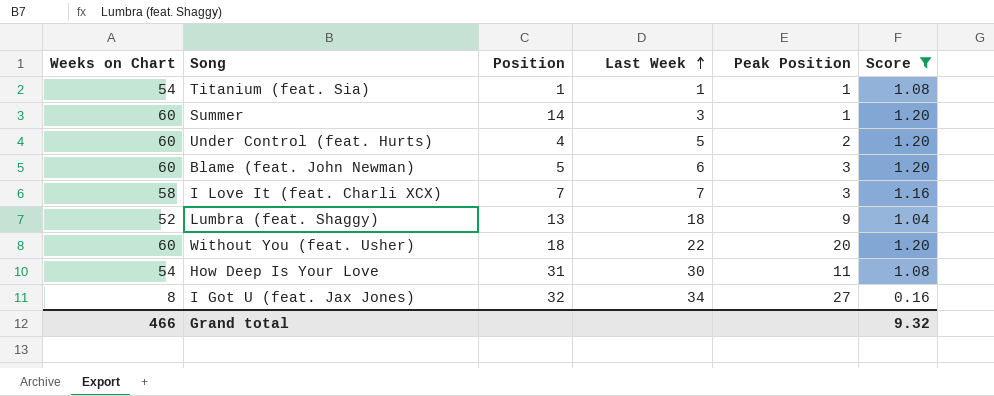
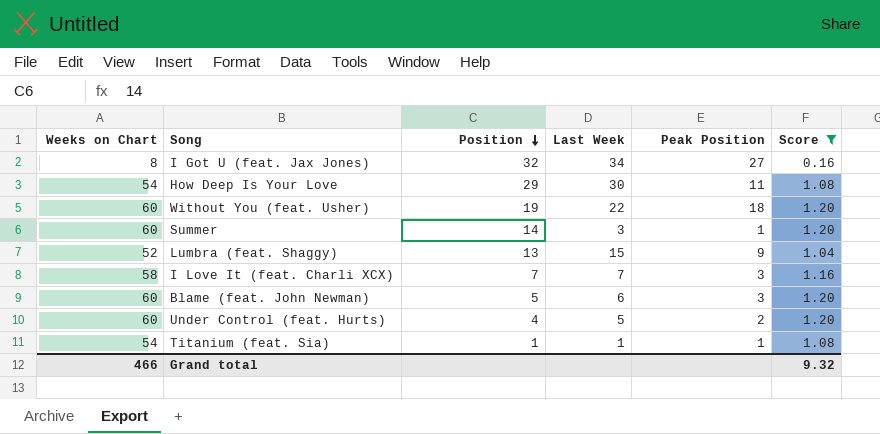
row order: Last Week ascending -> Position descending
How Deep Is Your Love | Position: 31 -> 29
Without You (feat. Usher) | Position: 18 -> 19
Without You (feat. Usher) | Peak Position: 20 -> 18
Lumbra (feat. Shaggy) | Last Week: 18 -> 15

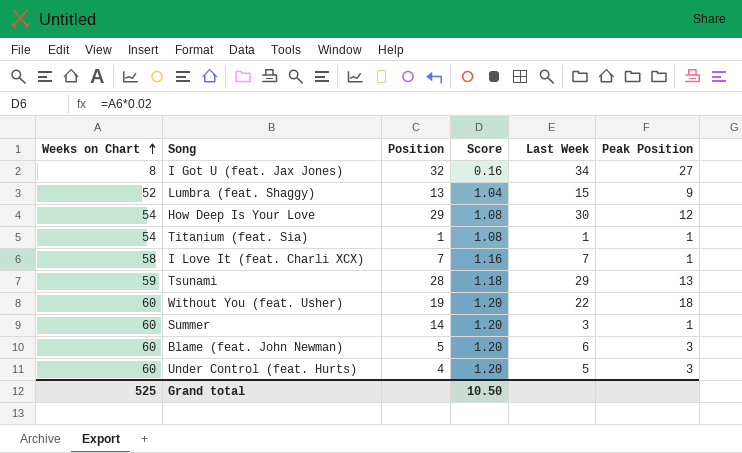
filter: Score != 1.18 -> none
row order: Position descending -> Weeks on Chart ascending
column Score | position: 6 -> 4
How Deep Is Your Love | Peak Position: 11 -> 12
I Love It (feat. Charli XCX) | Peak Position: 3 -> 1
Under Control (feat. Hurts) | Peak Position: 2 -> 3
Grand total | Weeks on Chart: 466 -> 525
Grand total | Score: 9.32 -> 10.50

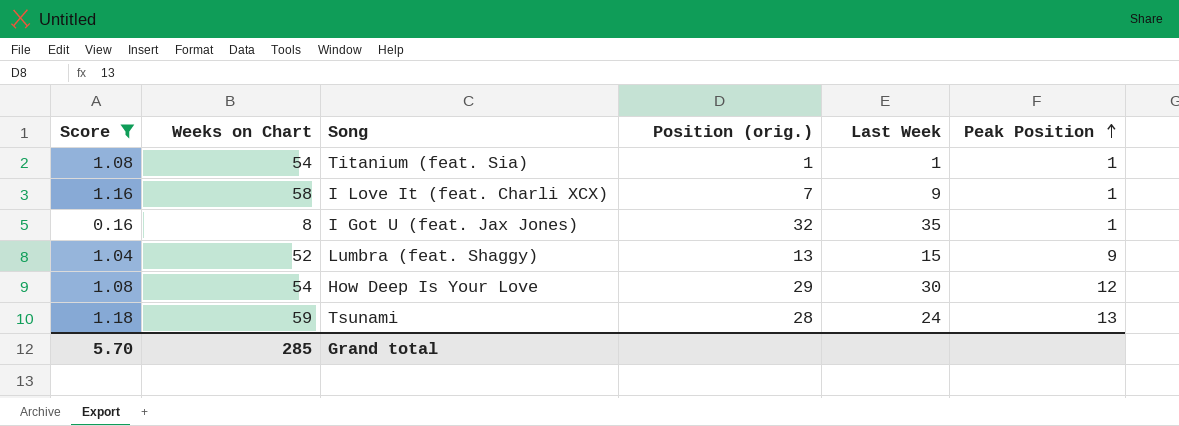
filter: none -> Score != 1.20
row order: Weeks on Chart ascending -> Peak Position ascending
column Score | position: 4 -> 1
column name: Position -> Position (orig.)
I Love It (feat. Charli XCX) | Last Week: 7 -> 9
I Got U (feat. Jax Jones) | Last Week: 34 -> 35
I Got U (feat. Jax Jones) | Peak Position: 27 -> 1
Tsunami | Last Week: 29 -> 24
Grand total | Score: 10.50 -> 5.70
Grand total | Weeks on Chart: 525 -> 285

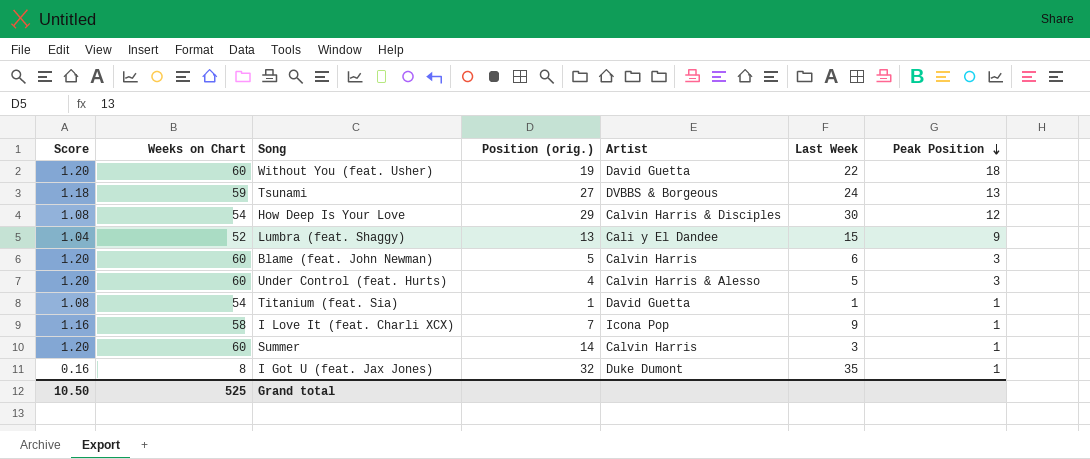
filter: Score != 1.20 -> none
row order: Peak Position ascending -> Peak Position descending
column Artist | position: none -> 5
Tsunami | Position (orig.): 28 -> 27
Grand total | Score: 5.70 -> 10.50
Grand total | Weeks on Chart: 285 -> 525

